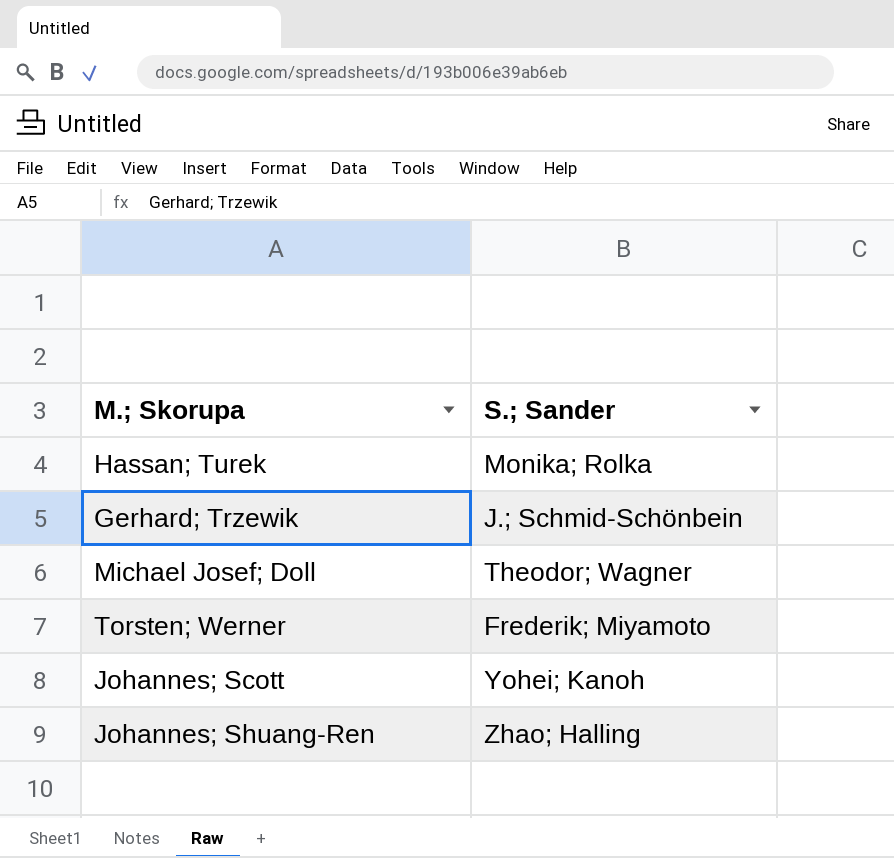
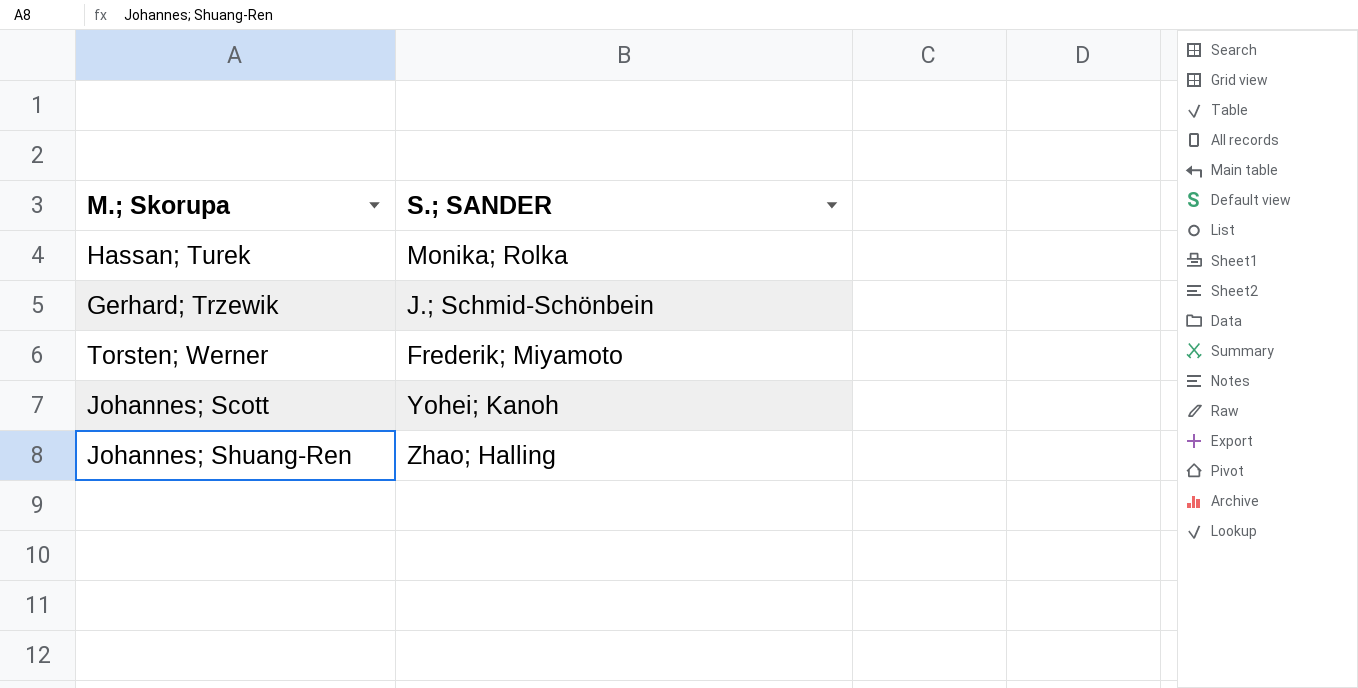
column name: S.; Sander -> S.; SANDER
row Michael Josef; Doll: Theodor; Wagner -> none

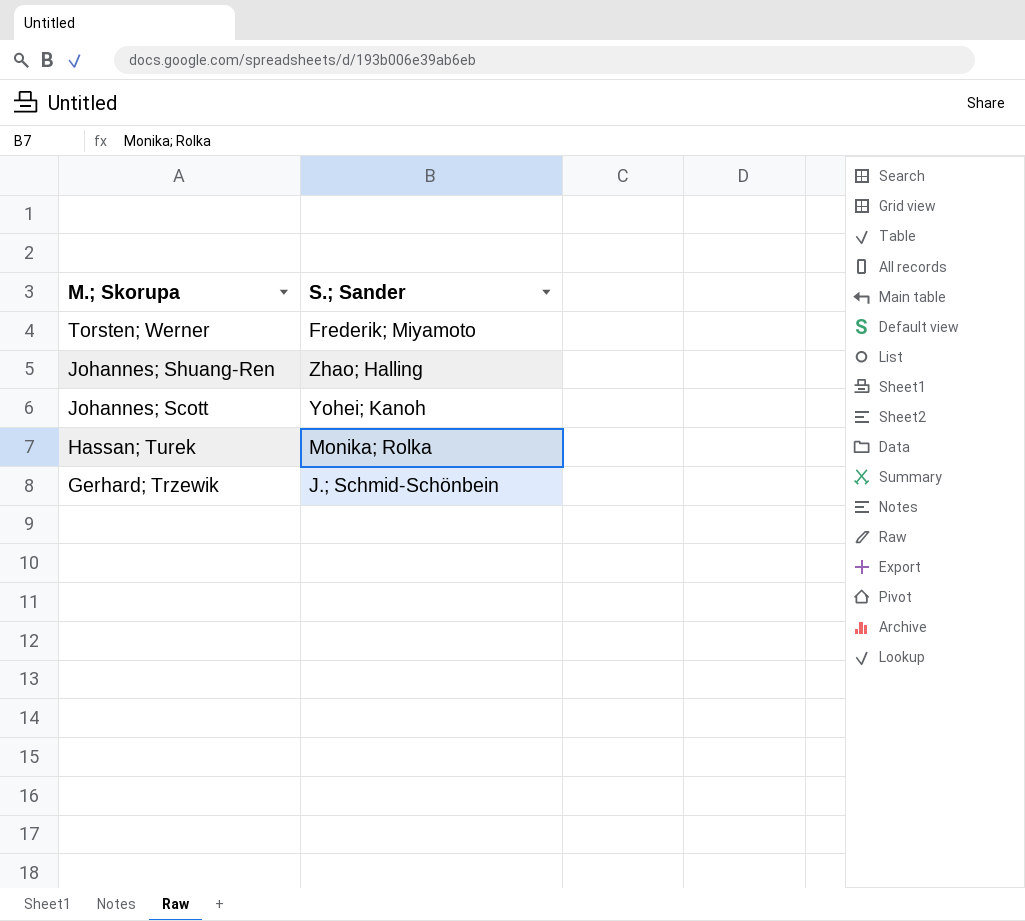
row order: none -> M.; Skorupa descending
column name: S.; SANDER -> S.; Sander

